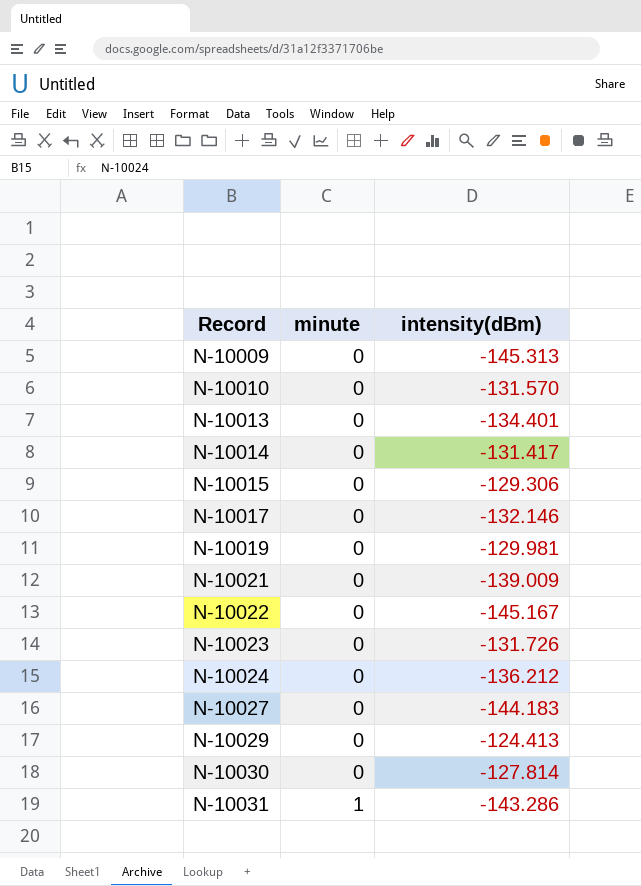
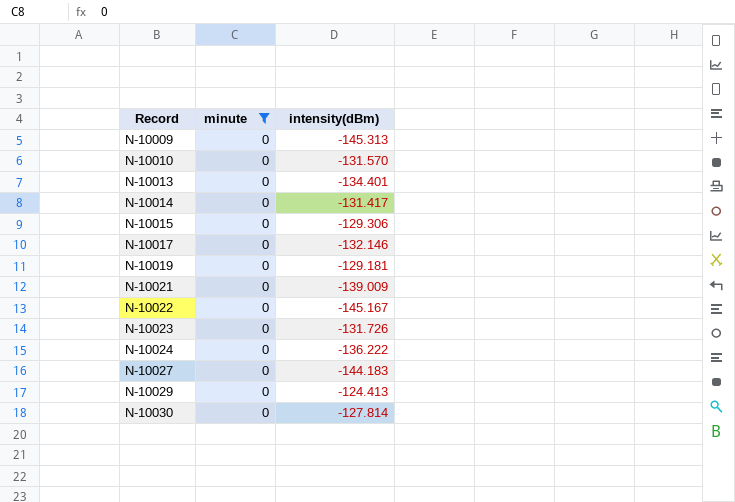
filter: none -> minute = 0
N-10019 | intensity(dBm): -129.981 -> -129.181
N-10024 | intensity(dBm): -136.212 -> -136.222

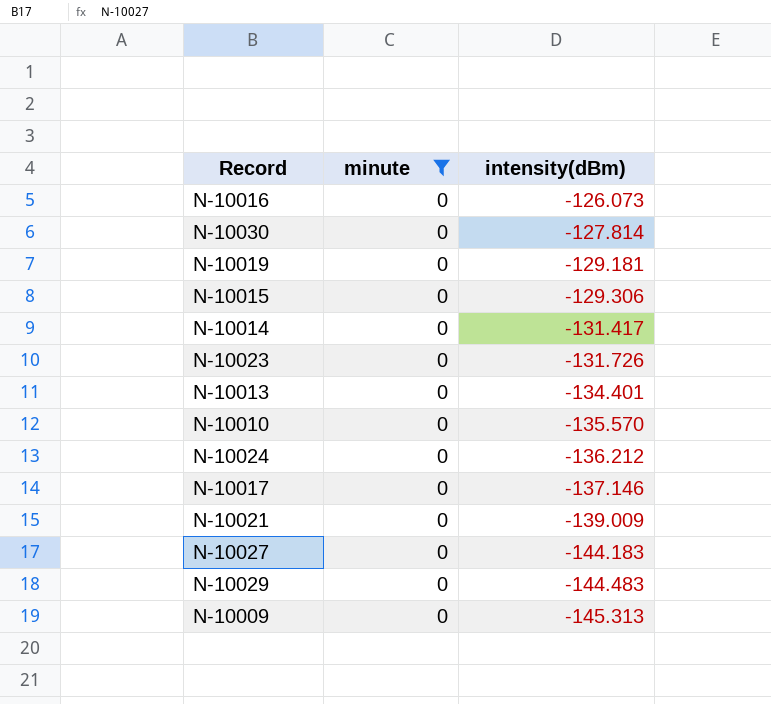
row order: Record ascending -> intensity(dBm) descending
row N-10022: 0 | -145.167 -> none
row N-10016: none -> 0 | -126.073
N-10010 | intensity(dBm): -131.570 -> -135.570
N-10024 | intensity(dBm): -136.222 -> -136.212
N-10017 | intensity(dBm): -132.146 -> -137.146
N-10029 | intensity(dBm): -124.413 -> -144.483

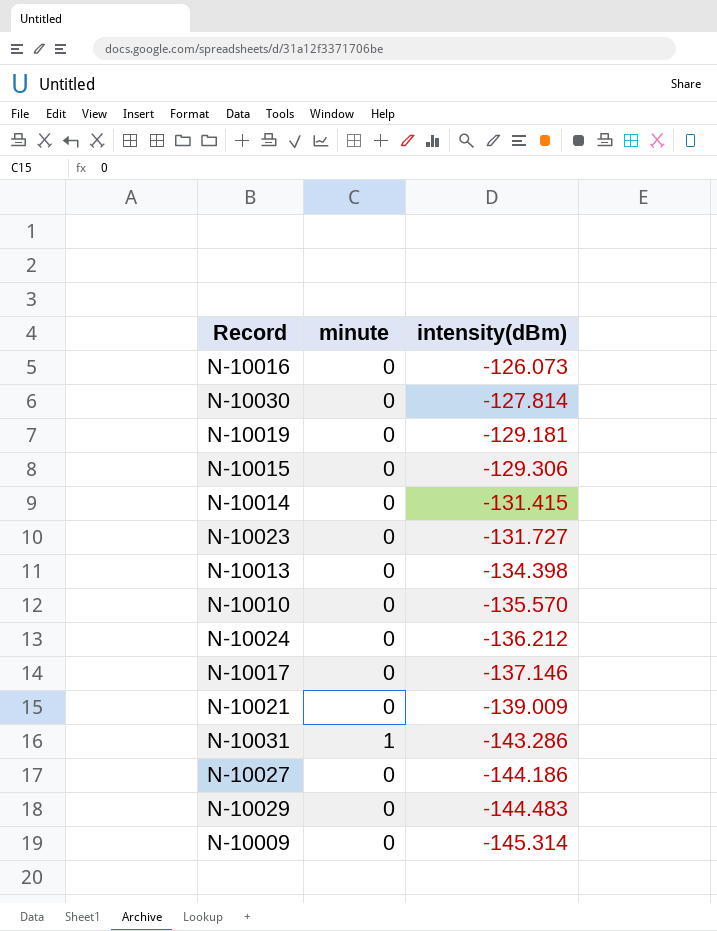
filter: minute = 0 -> none
N-10014 | intensity(dBm): -131.417 -> -131.415
N-10023 | intensity(dBm): -131.726 -> -131.727
N-10013 | intensity(dBm): -134.401 -> -134.398
N-10027 | intensity(dBm): -144.183 -> -144.186
N-10009 | intensity(dBm): -145.313 -> -145.314

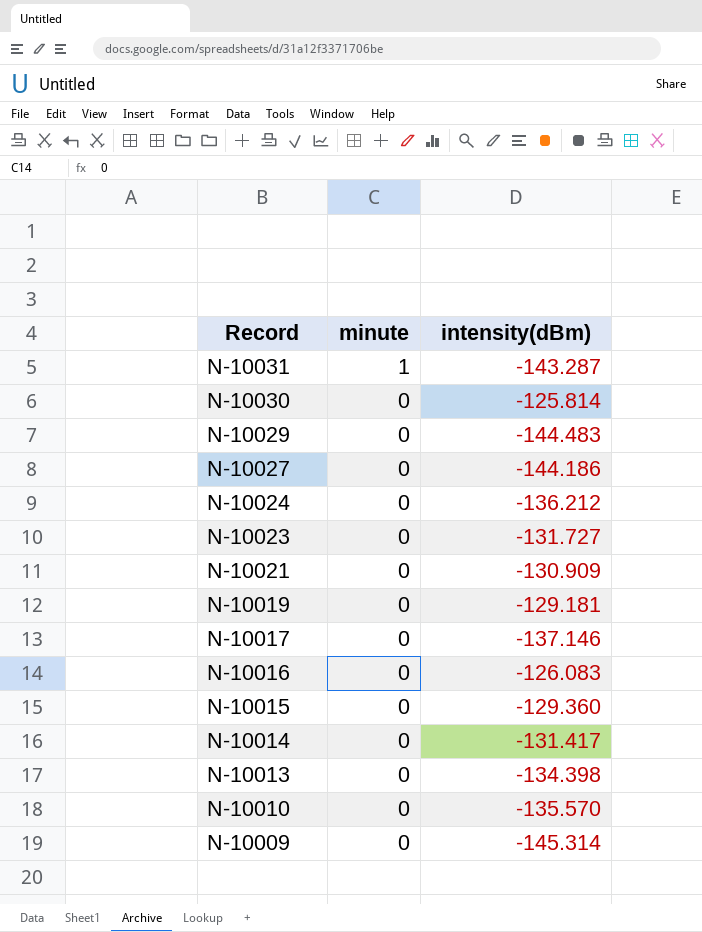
row order: intensity(dBm) descending -> Record descending
N-10031 | intensity(dBm): -143.286 -> -143.287
N-10030 | intensity(dBm): -127.814 -> -125.814
N-10021 | intensity(dBm): -139.009 -> -130.909
N-10016 | intensity(dBm): -126.073 -> -126.083
N-10015 | intensity(dBm): -129.306 -> -129.360
N-10014 | intensity(dBm): -131.415 -> -131.417

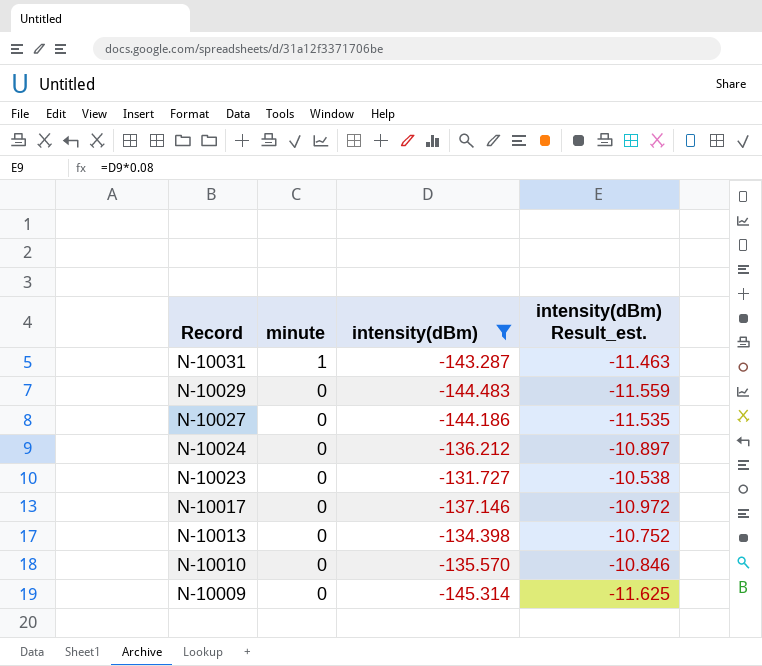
filter: none -> intensity(dBm) <= -131.727
column intensity(dBm) Result_est. | formula: none -> [intensity(dBm)] * 0.08

